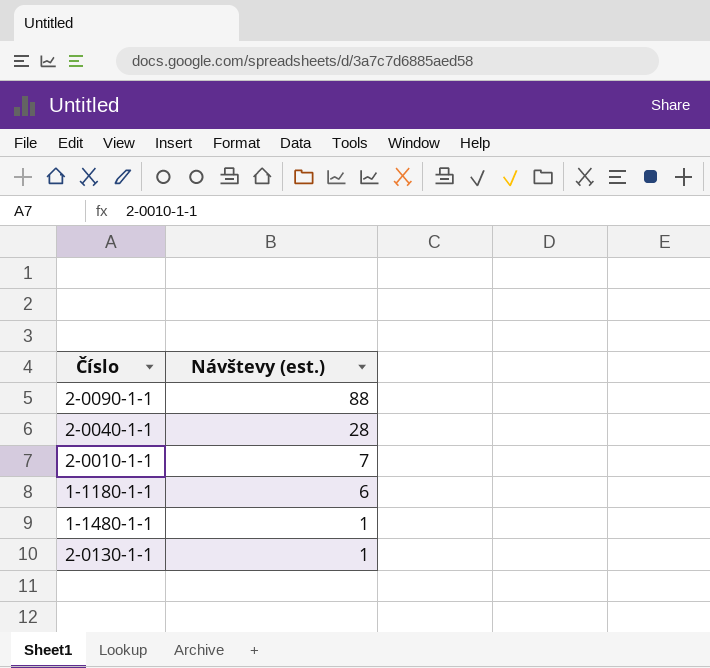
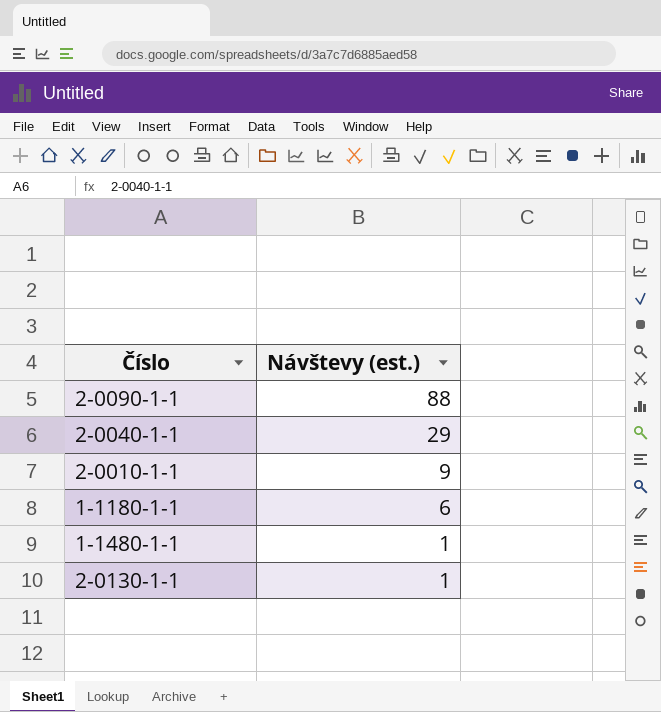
2-0040-1-1 | Návštevy (est.): 28 -> 29
2-0010-1-1 | Návštevy (est.): 7 -> 9

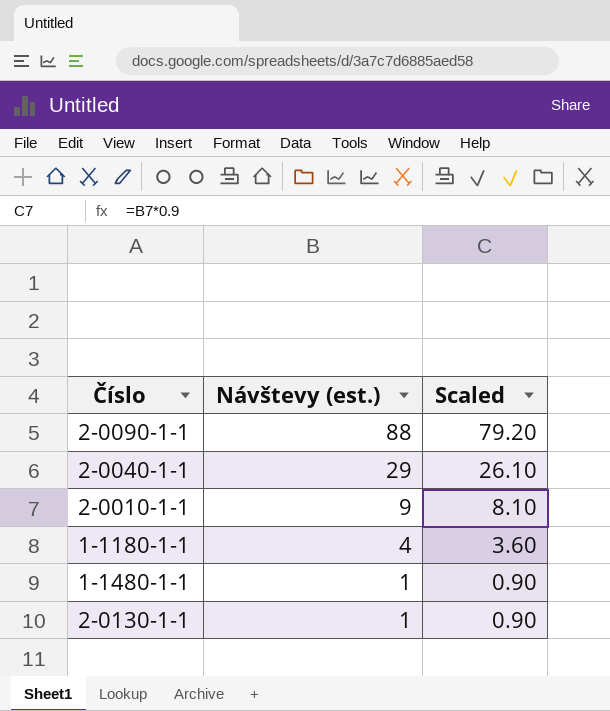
column Scaled | formula: none -> [Návštevy (est.)] * 0.9
1-1180-1-1 | Návštevy (est.): 6 -> 4

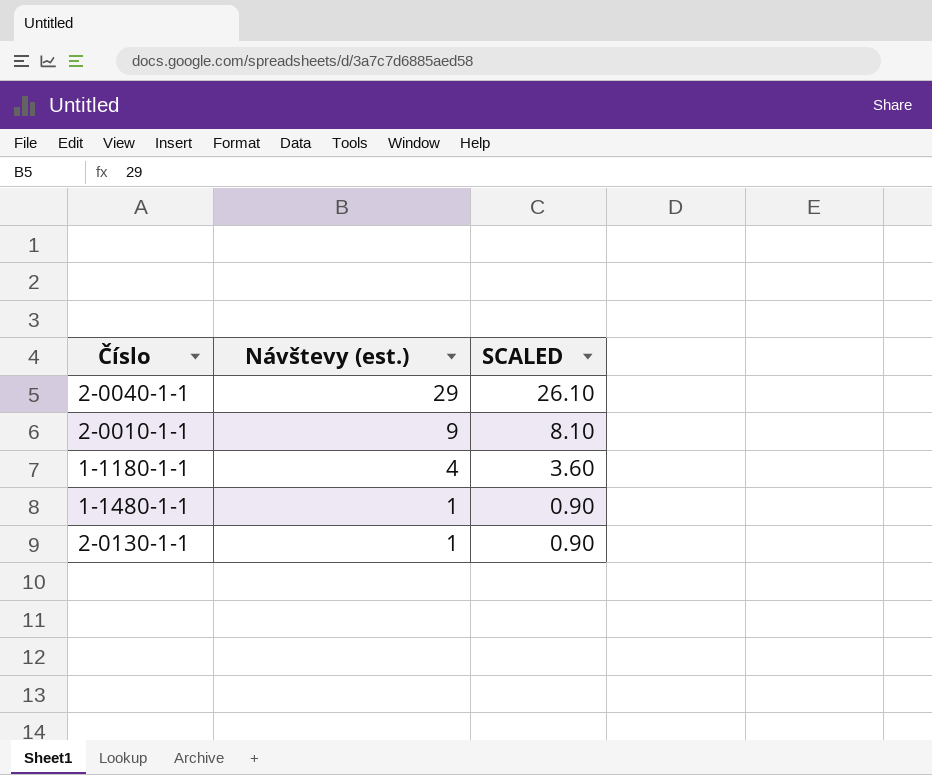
column name: Scaled -> SCALED
row 2-0090-1-1: 88 | 79.20 -> none

